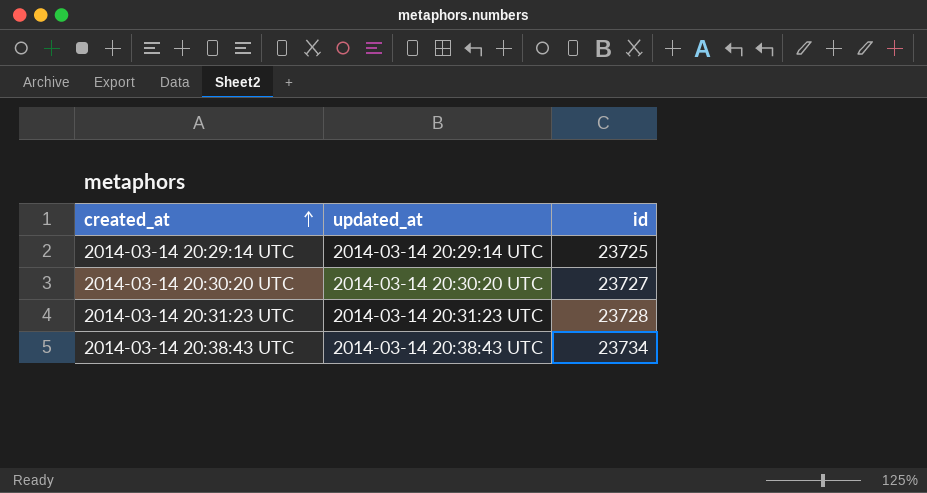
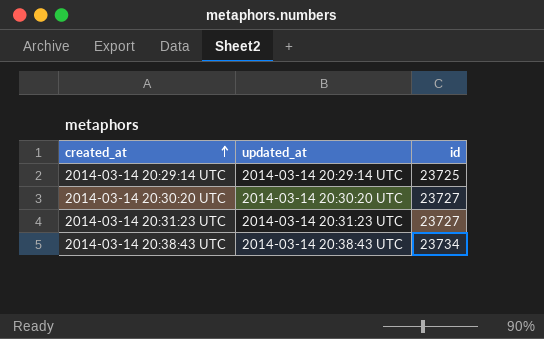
2014-03-14 20:31:23 UTC | id: 23728 -> 23727

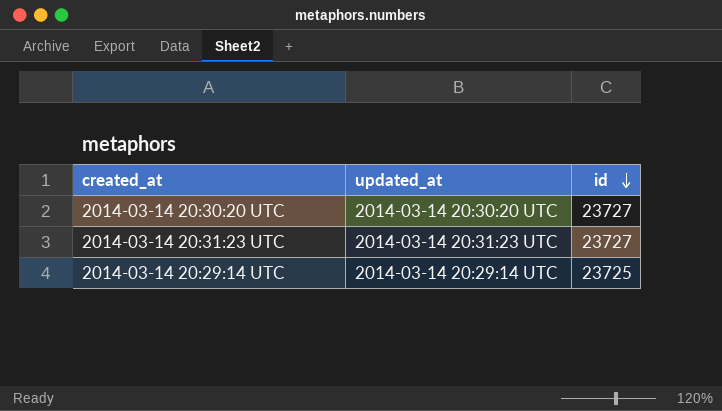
row order: created_at ascending -> id descending
row 2014-03-14 20:38:43 UTC: 2014-03-14 20:38:43 UTC | 23734 -> none

